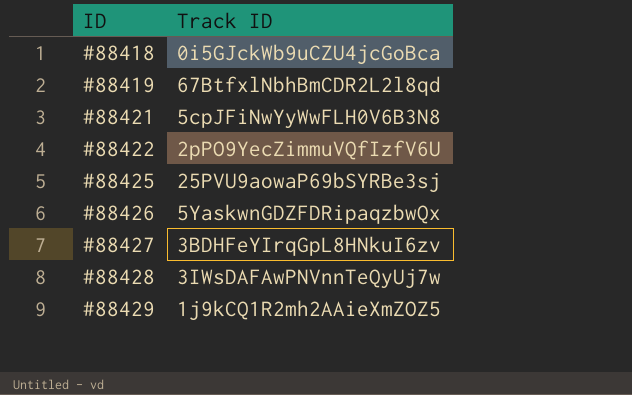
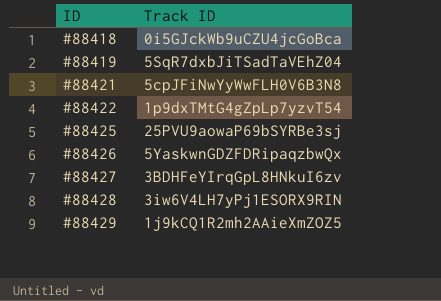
#88419 | Track ID: 67BtfxlNbhBmCDR2L2l8qd -> 5SqR7dxbJiTSadTaVEhZ04
#88422 | Track ID: 2pPO9YecZimmuVQfIzfV6U -> 1p9dxTMtG4gZpLp7yzvT54
#88428 | Track ID: 3IWsDAFAwPNVnnTeQyUj7w -> 3iw6V4LH7yPj1ESORX9RIN

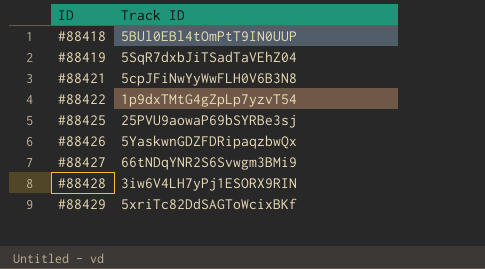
#88418 | Track ID: 0i5GJckWb9uCZU4jcGoBca -> 5BUl0EBl4tOmPtT9IN0UUP
#88427 | Track ID: 3BDHFeYIrqGpL8HNkuI6zv -> 66tNDqYNR2S6Svwgm3BMi9
#88429 | Track ID: 1j9kCQ1R2mh2AAieXmZOZ5 -> 5xriTc82DdSAGToWcixBKf

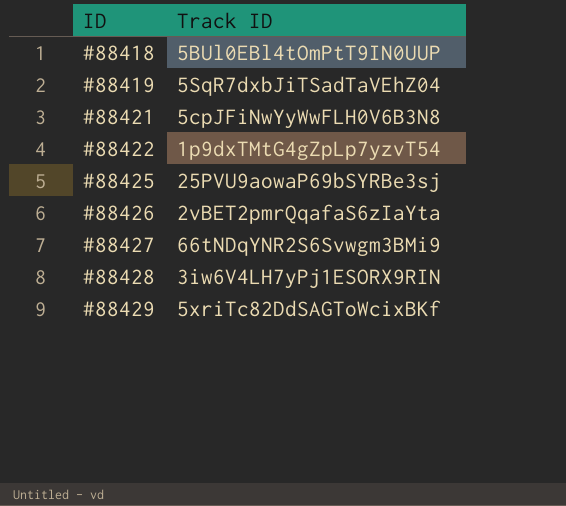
#88426 | Track ID: 5YaskwnGDZFDRipaqzbwQx -> 2vBET2pmrQqafaS6zIaYta

